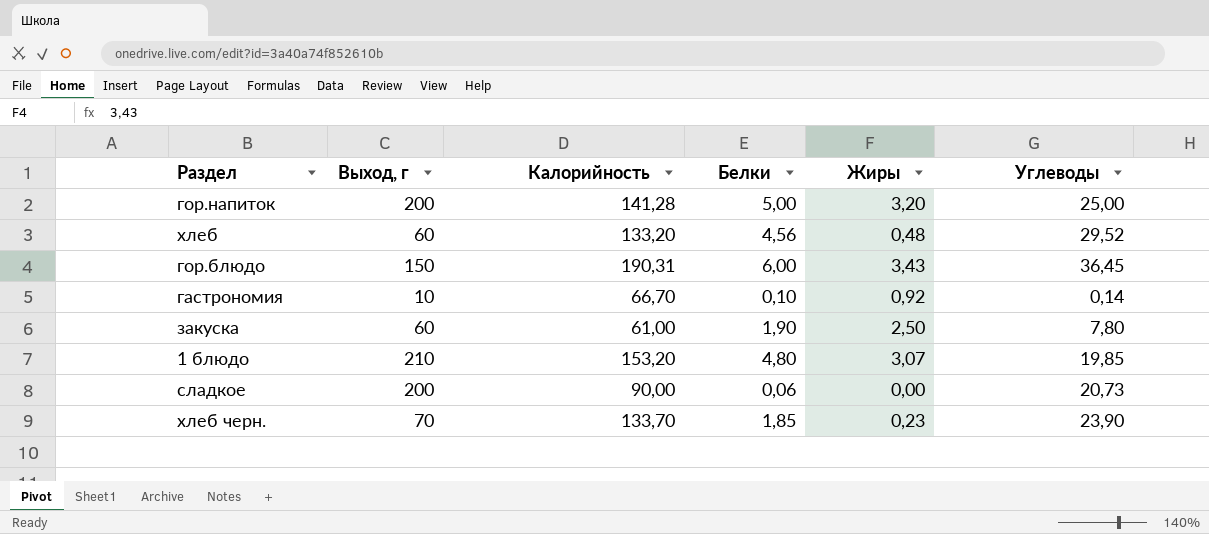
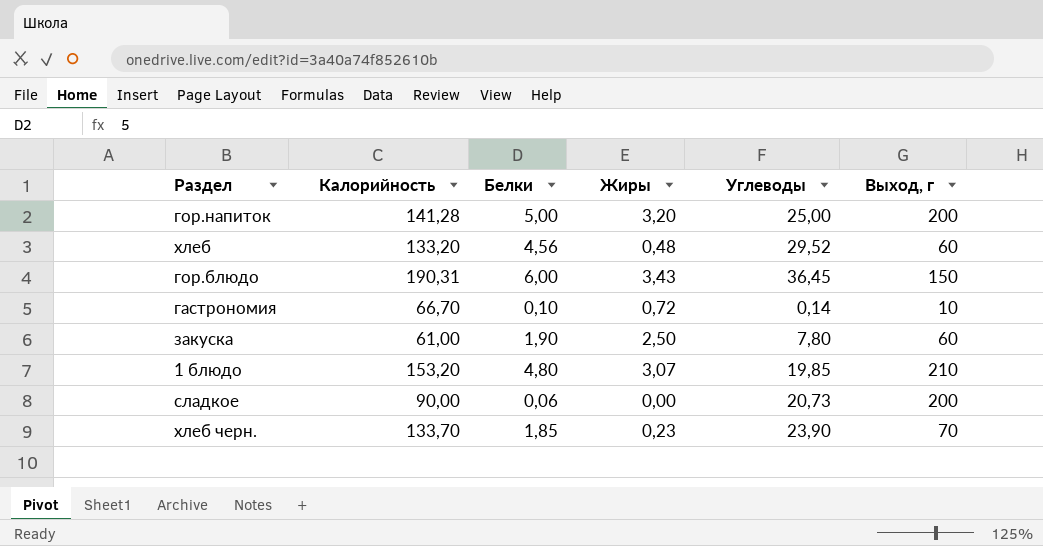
column Выход, г | position: 2 -> 6
гастрономия | Жиры: 0,92 -> 0,72

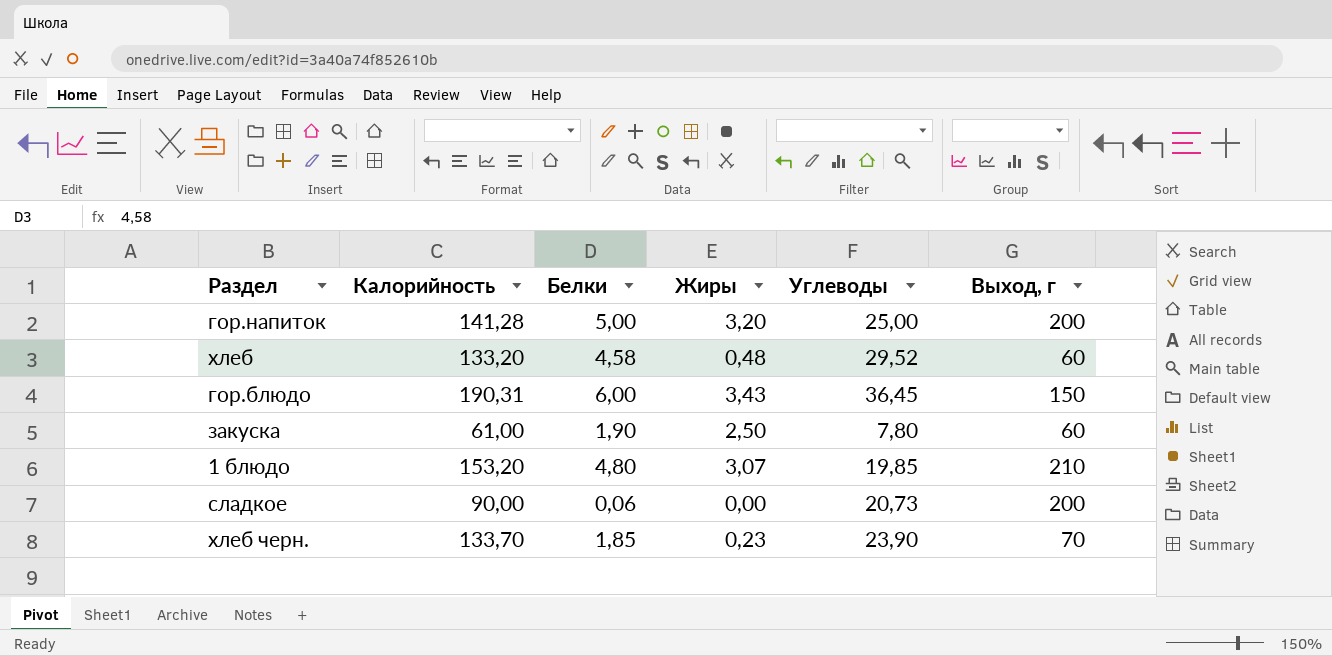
row гастрономия: 66,70 | 0,10 | 0,72 | 0,14 | 10 -> none
хлеб | Белки: 4,56 -> 4,58

